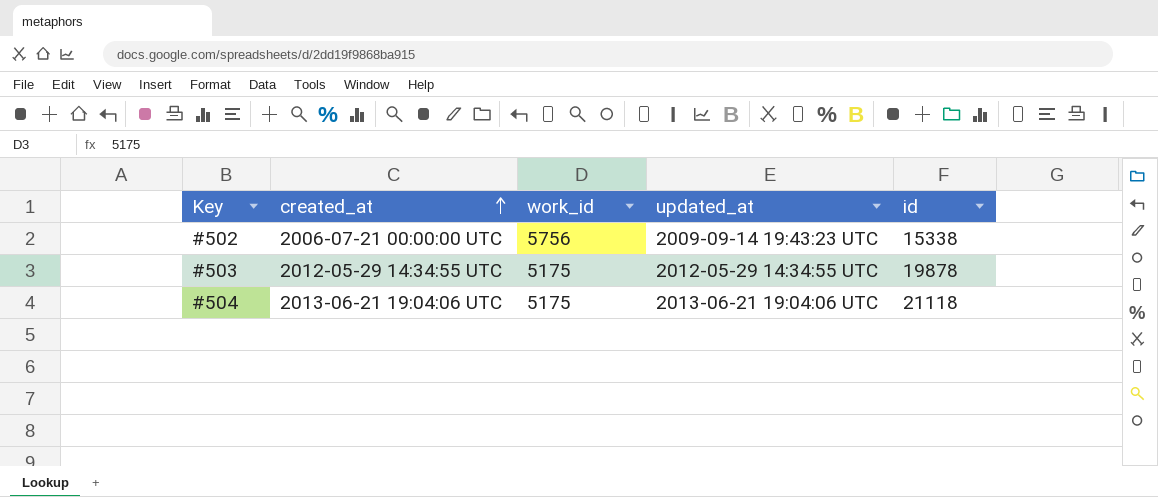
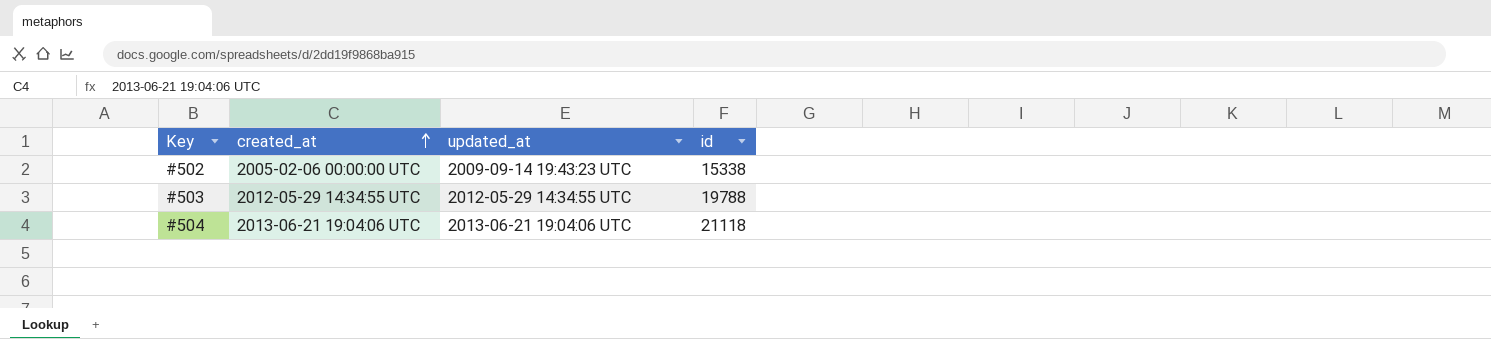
column work_id | position: 3 -> none
#502 | created_at: 2006-07-21 00:00:00 UTC -> 2005-02-06 00:00:00 UTC
#503 | id: 19878 -> 19788

